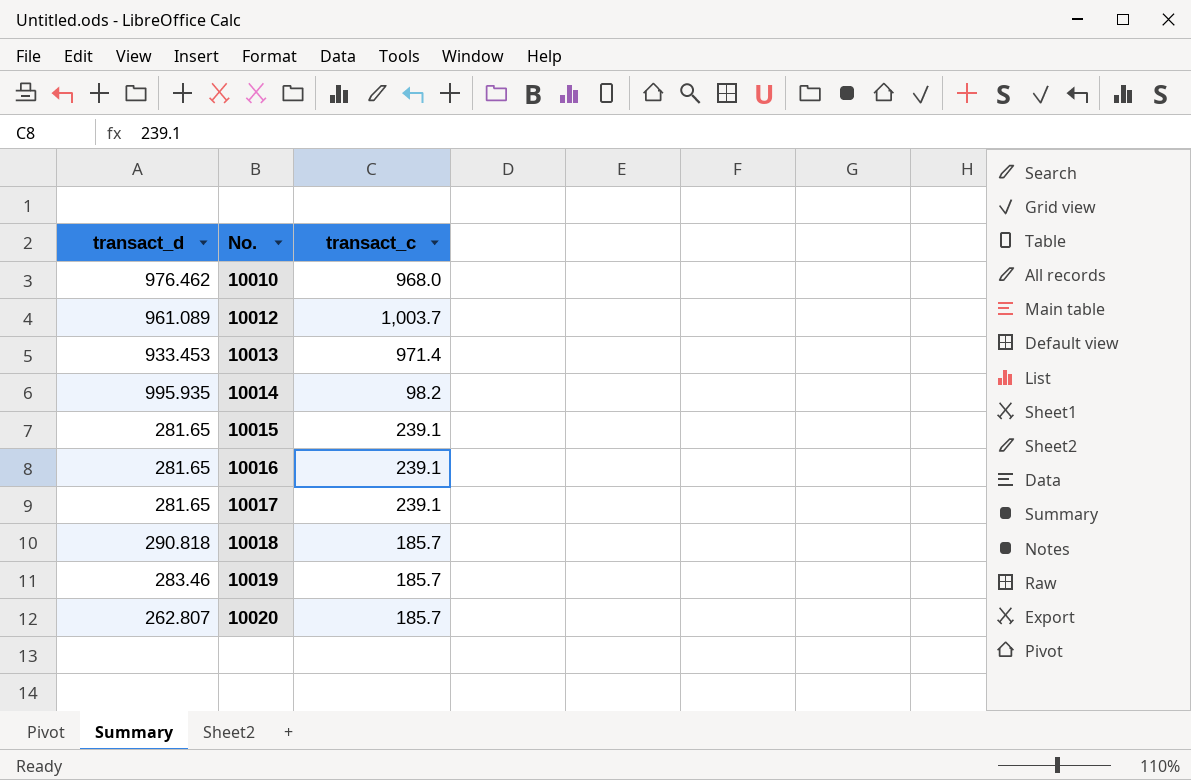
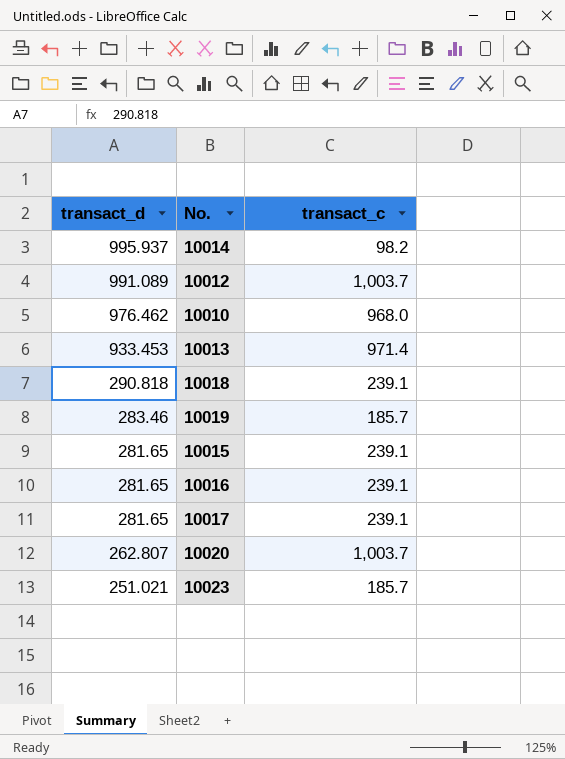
row order: No. ascending -> transact_d descending
10014 | transact_d: 995.935 -> 995.937
10012 | transact_d: 961.089 -> 991.089
10018 | transact_c: 185.7 -> 239.1
10020 | transact_c: 185.7 -> 1,003.7
row 10023: none -> 251.021 | 185.7

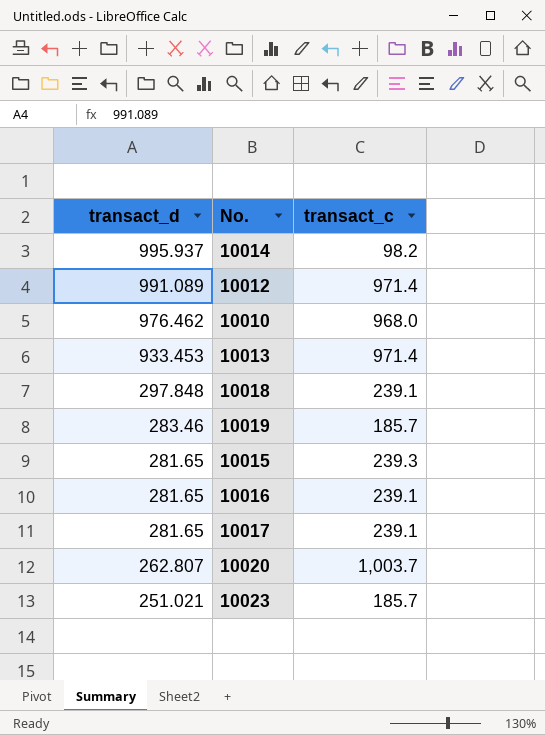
10012 | transact_c: 1,003.7 -> 971.4
10018 | transact_d: 290.818 -> 297.848
10015 | transact_c: 239.1 -> 239.3

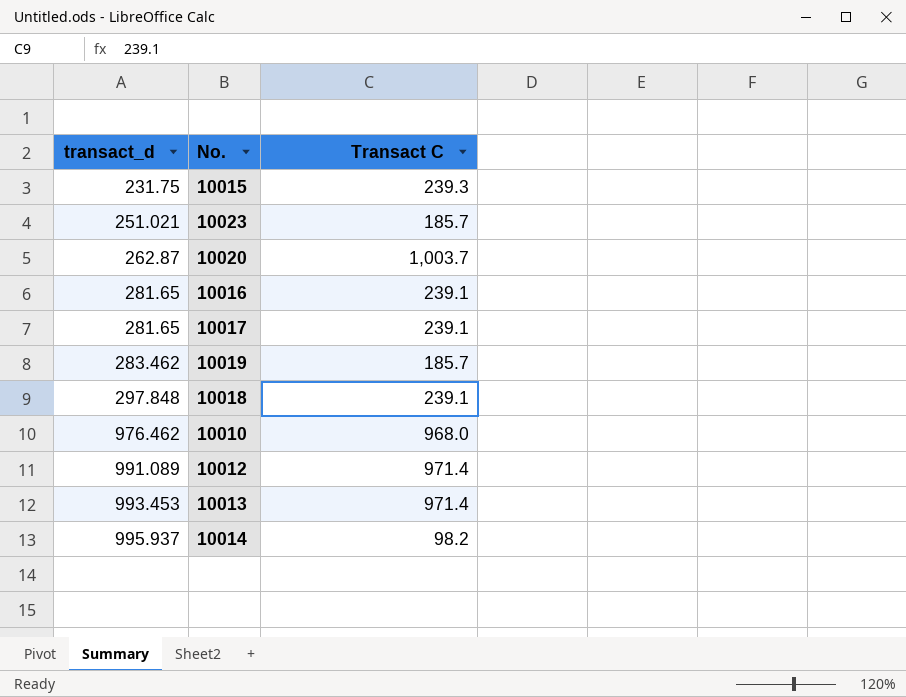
row order: transact_d descending -> transact_d ascending
column name: transact_c -> Transact C
10015 | transact_d: 281.65 -> 231.75
10020 | transact_d: 262.807 -> 262.87
10019 | transact_d: 283.46 -> 283.462
10013 | transact_d: 933.453 -> 993.453

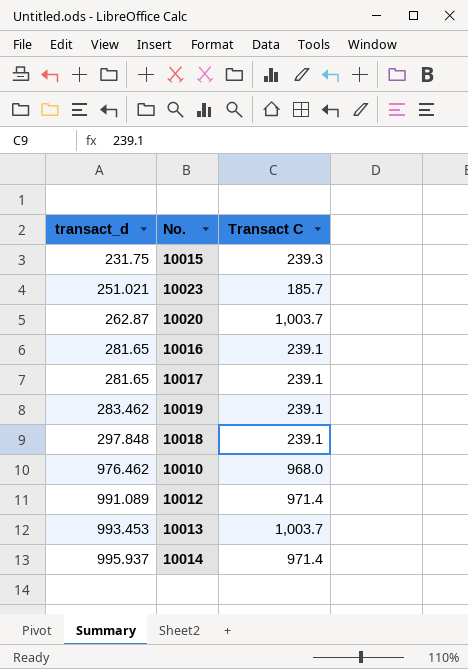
10019 | Transact C: 185.7 -> 239.1
10013 | Transact C: 971.4 -> 1,003.7
10014 | Transact C: 98.2 -> 971.4

